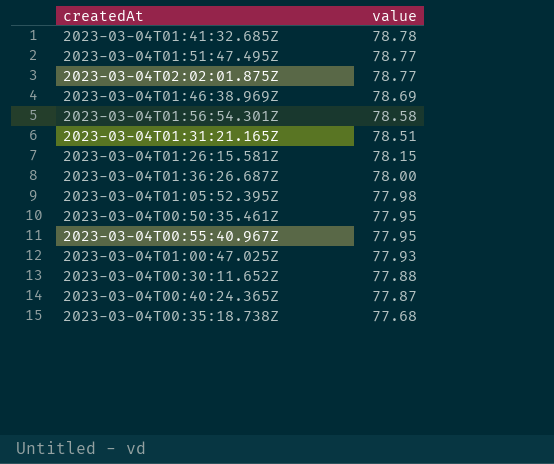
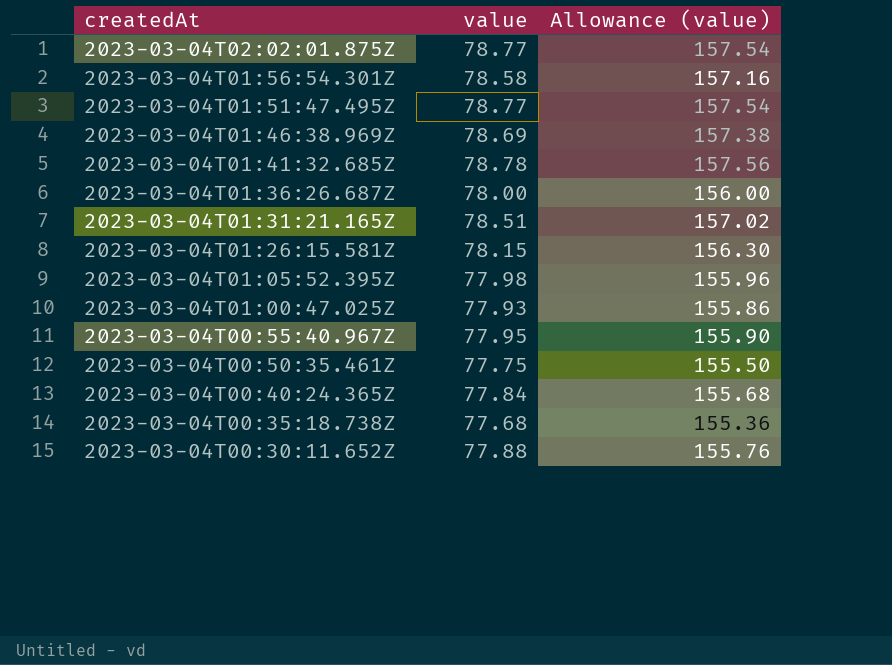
row order: value descending -> createdAt descending
column Allowance (value) | formula: none -> [value] * 2
2023-03-04T00:50:35.461Z | value: 77.95 -> 77.75
2023-03-04T00:40:24.365Z | value: 77.87 -> 77.84

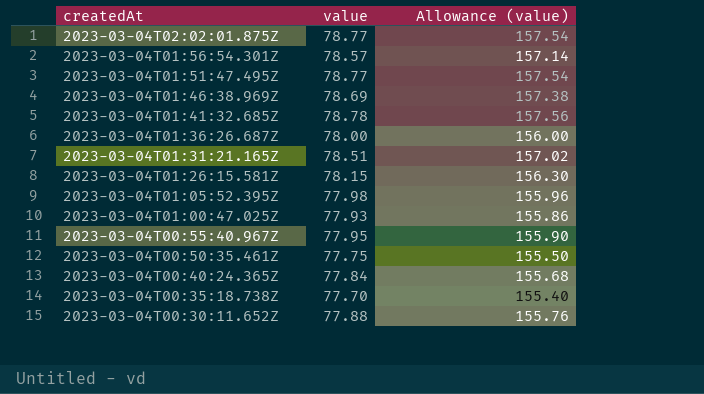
2023-03-04T01:56:54.301Z | value: 78.58 -> 78.57
2023-03-04T01:56:54.301Z | Allowance (value): 157.16 -> 157.14
2023-03-04T00:35:18.738Z | value: 77.68 -> 77.70
2023-03-04T00:35:18.738Z | Allowance (value): 155.36 -> 155.40

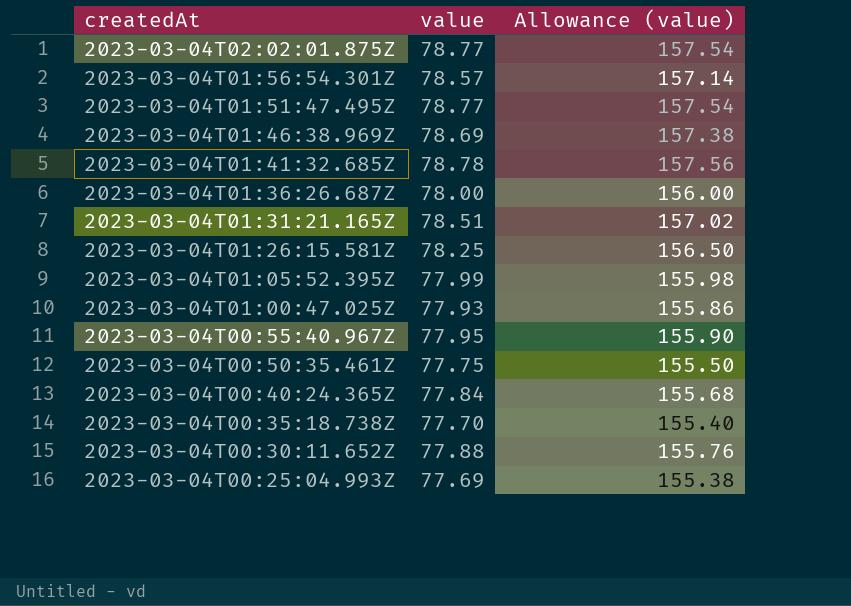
2023-03-04T01:26:15.581Z | value: 78.15 -> 78.25
2023-03-04T01:26:15.581Z | Allowance (value): 156.30 -> 156.50
2023-03-04T01:05:52.395Z | value: 77.98 -> 77.99
2023-03-04T01:05:52.395Z | Allowance (value): 155.96 -> 155.98
row 2023-03-04T00:25:04.993Z: none -> 77.69 | 155.38

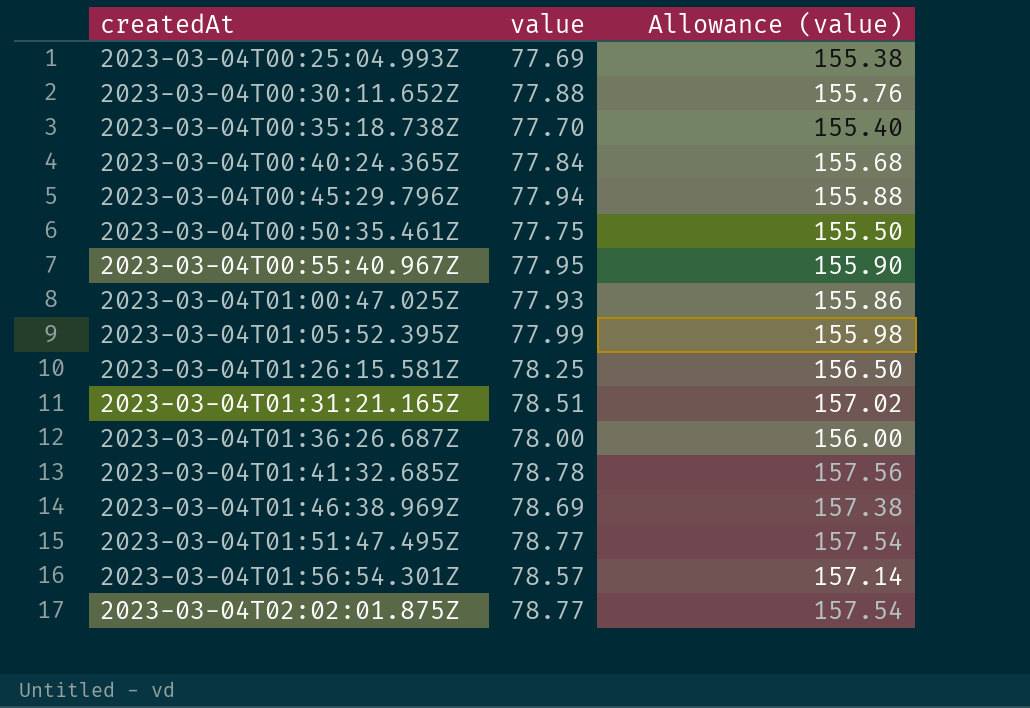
row order: createdAt descending -> createdAt ascending
row 2023-03-04T00:45:29.796Z: none -> 77.94 | 155.88

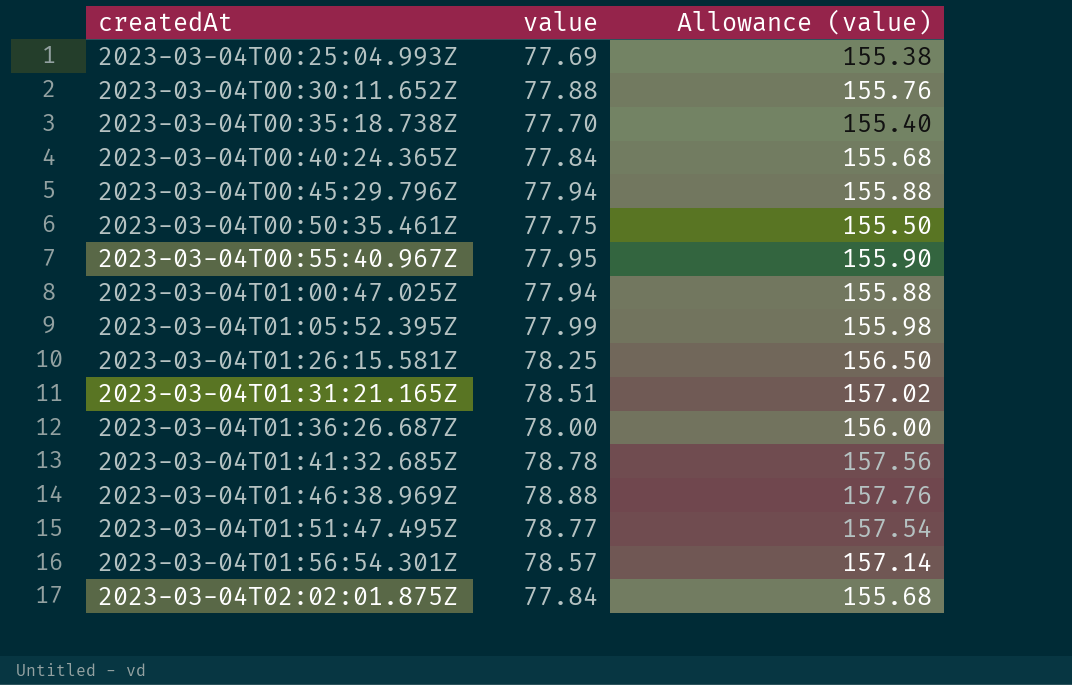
2023-03-04T01:00:47.025Z | value: 77.93 -> 77.94
2023-03-04T01:00:47.025Z | Allowance (value): 155.86 -> 155.88
2023-03-04T01:46:38.969Z | value: 78.69 -> 78.88
2023-03-04T01:46:38.969Z | Allowance (value): 157.38 -> 157.76
2023-03-04T02:02:01.875Z | value: 78.77 -> 77.84
2023-03-04T02:02:01.875Z | Allowance (value): 157.54 -> 155.68

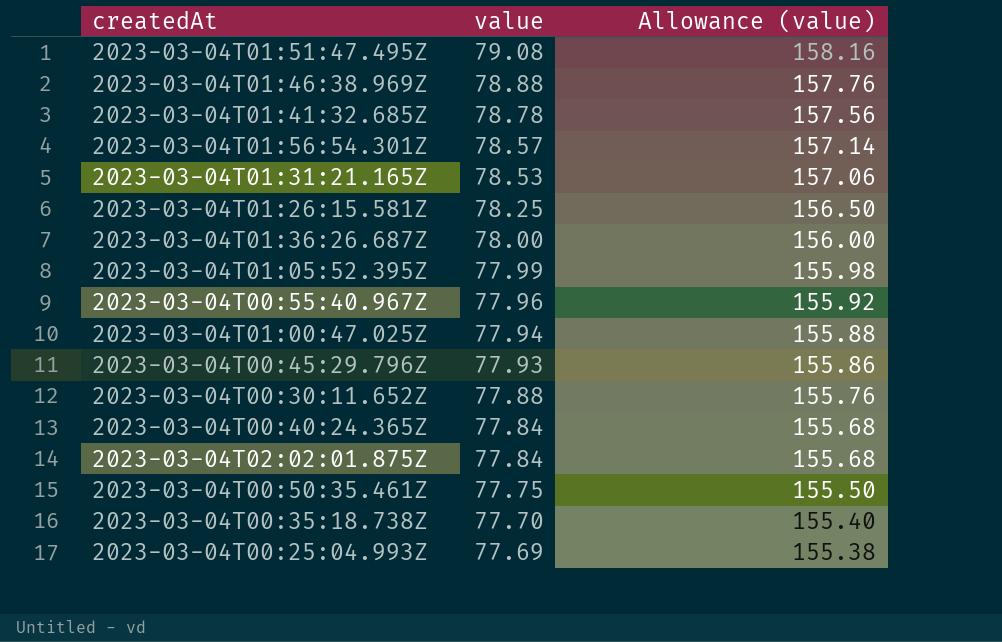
row order: createdAt ascending -> value descending
2023-03-04T01:51:47.495Z | value: 78.77 -> 79.08
2023-03-04T01:51:47.495Z | Allowance (value): 157.54 -> 158.16
2023-03-04T01:31:21.165Z | value: 78.51 -> 78.53
2023-03-04T01:31:21.165Z | Allowance (value): 157.02 -> 157.06
2023-03-04T00:55:40.967Z | value: 77.95 -> 77.96
2023-03-04T00:55:40.967Z | Allowance (value): 155.90 -> 155.92
2023-03-04T00:45:29.796Z | value: 77.94 -> 77.93
2023-03-04T00:45:29.796Z | Allowance (value): 155.88 -> 155.86

